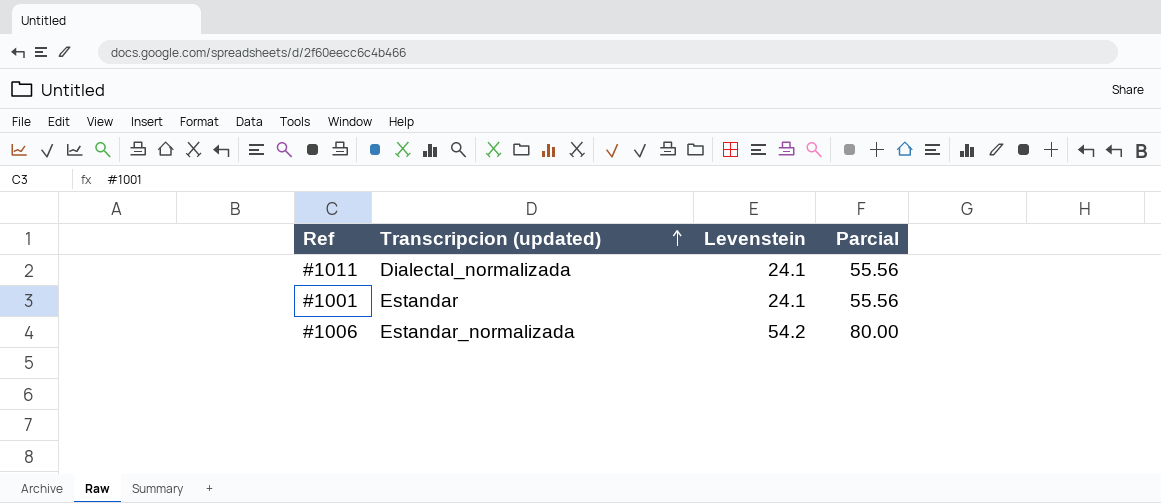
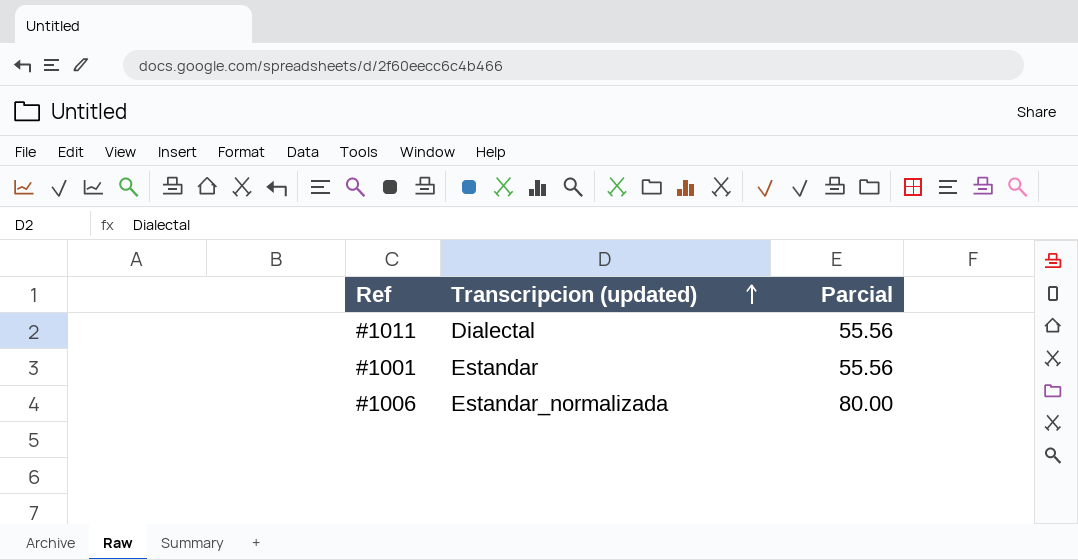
column Levenstein | position: 3 -> none
#1011 | Transcripcion (updated): Dialectal_normalizada -> Dialectal

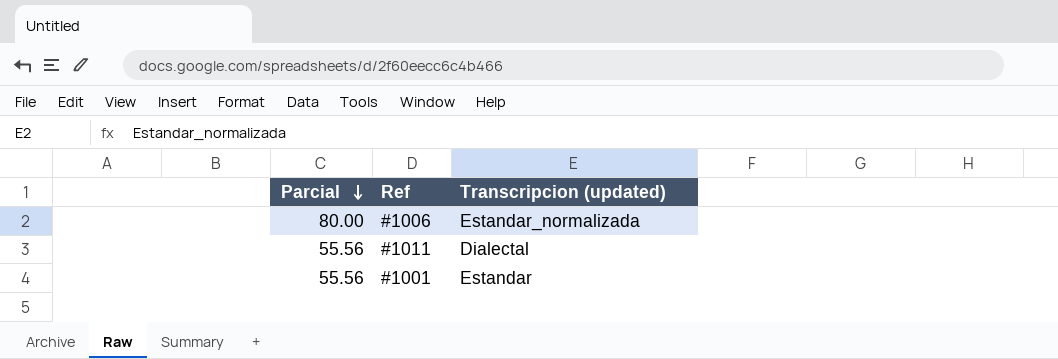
row order: Transcripcion (updated) ascending -> Parcial descending
column Parcial | position: 3 -> 1

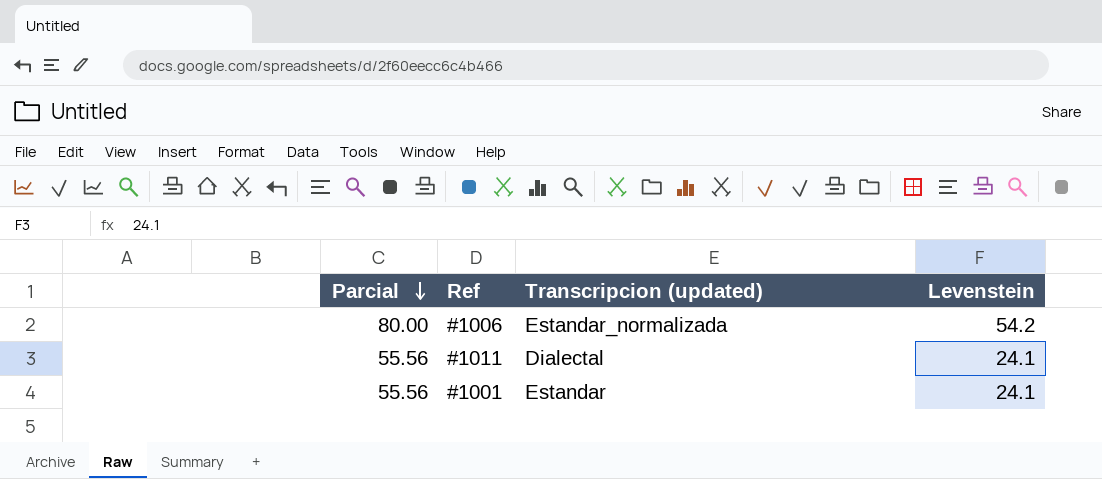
column Levenstein | position: none -> 4

